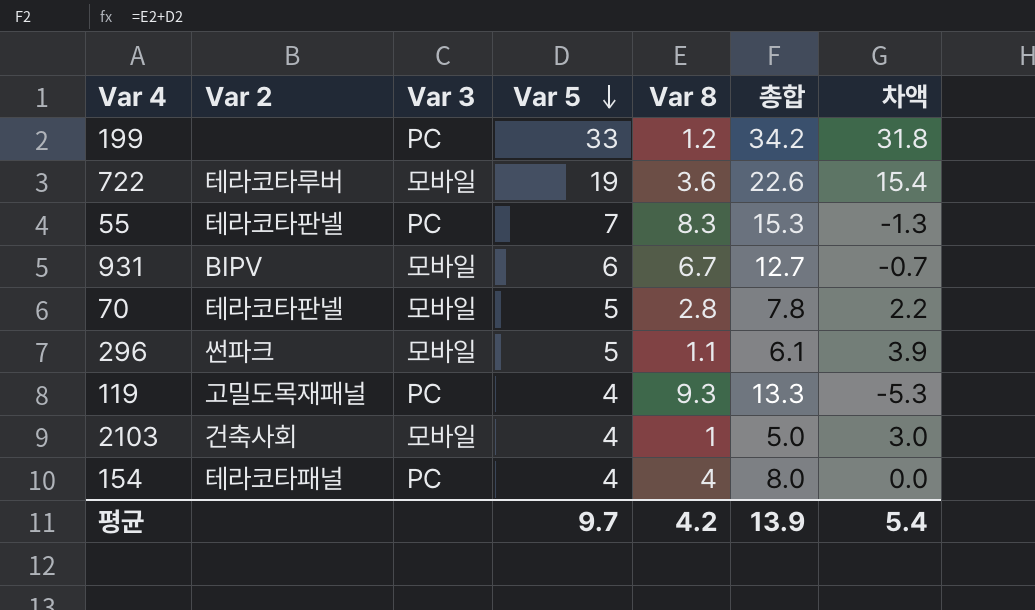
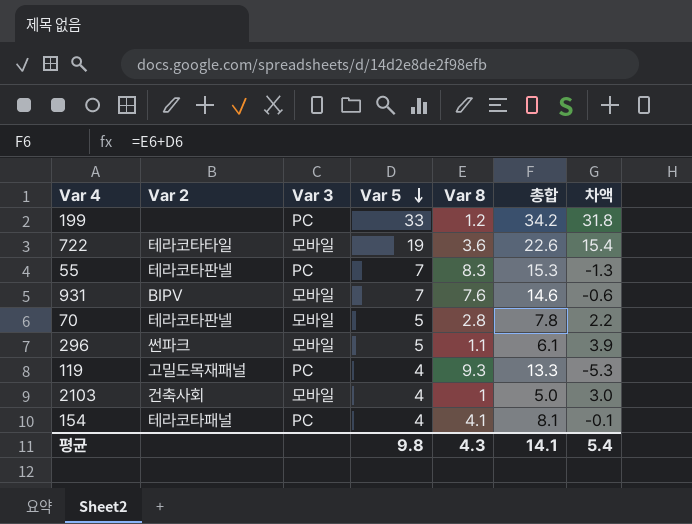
722 | Var 2: 테라코타루버 -> 테라코타타일
931 | Var 5: 6 -> 7
931 | Var 8: 6.7 -> 7.6
931 | 총합: 12.7 -> 14.6
931 | 차액: -0.7 -> -0.6
154 | Var 8: 4 -> 4.1
154 | 총합: 8.0 -> 8.1
154 | 차액: 0.0 -> -0.1
평균 | Var 5: 9.7 -> 9.8
평균 | Var 8: 4.2 -> 4.3
평균 | 총합: 13.9 -> 14.1

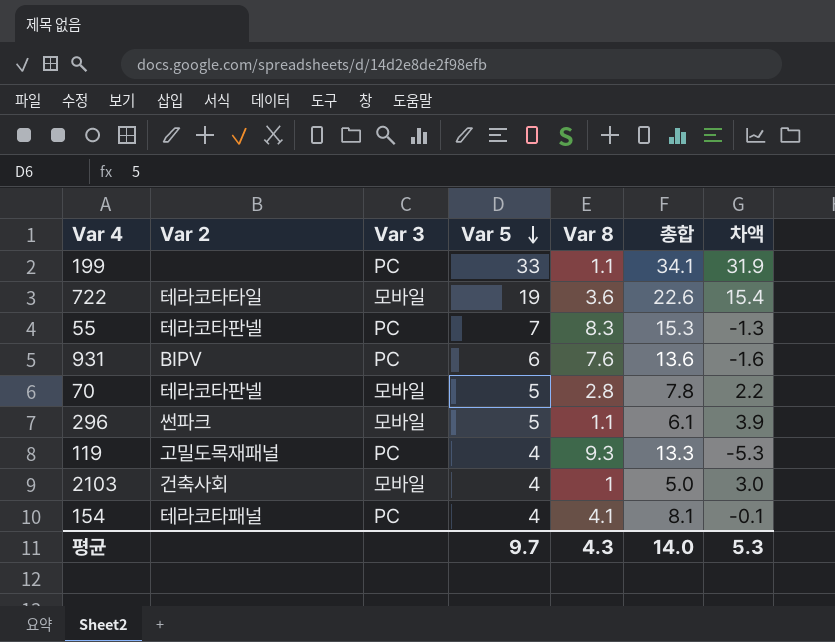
199 | Var 8: 1.2 -> 1.1
199 | 총합: 34.2 -> 34.1
199 | 차액: 31.8 -> 31.9
931 | Var 3: 모바일 -> PC
931 | Var 5: 7 -> 6
931 | 총합: 14.6 -> 13.6
931 | 차액: -0.6 -> -1.6
평균 | Var 5: 9.8 -> 9.7
평균 | 총합: 14.1 -> 14.0
평균 | 차액: 5.4 -> 5.3

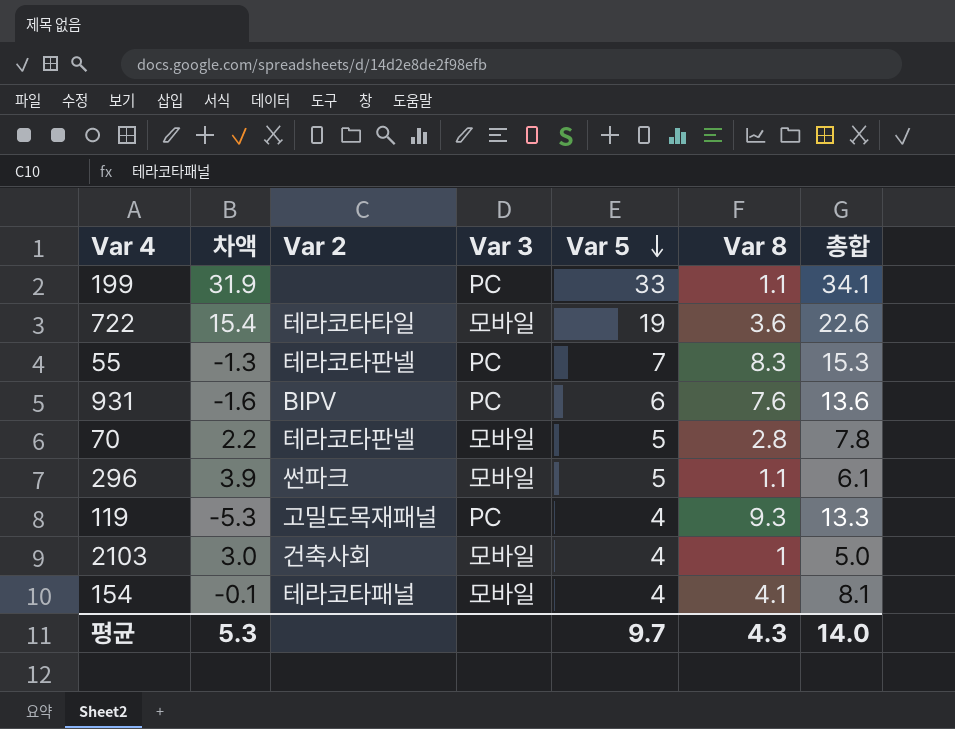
column 차액 | position: 7 -> 2
154 | Var 3: PC -> 모바일

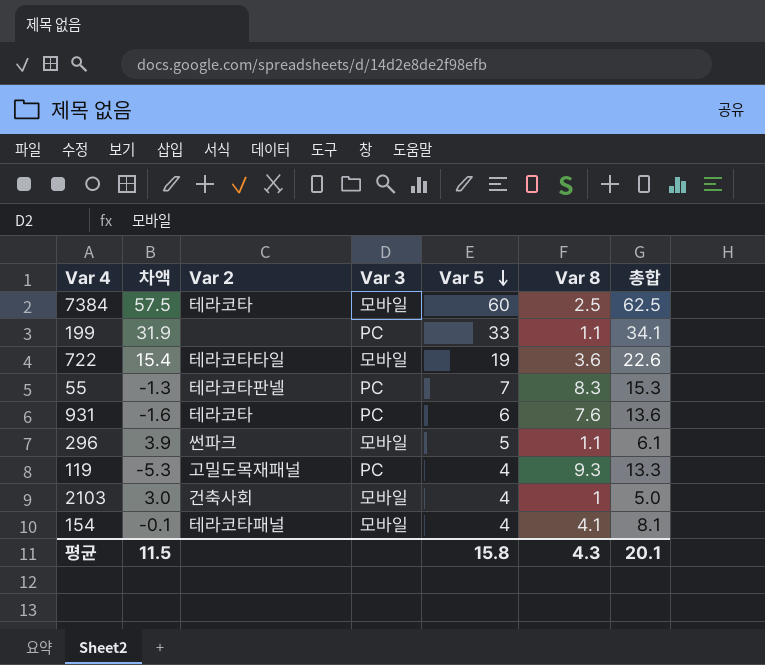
row 70: 2.2 | 테라코타판넬 | 모바일 | 5 | 2.8 | 7.8 -> none
row 7384: none -> 57.5 | 테라코타 | 모바일 | 60 | 2.5 | 62.5
931 | Var 2: BIPV -> 테라코타
평균 | 차액: 5.3 -> 11.5
평균 | Var 5: 9.7 -> 15.8
평균 | 총합: 14.0 -> 20.1

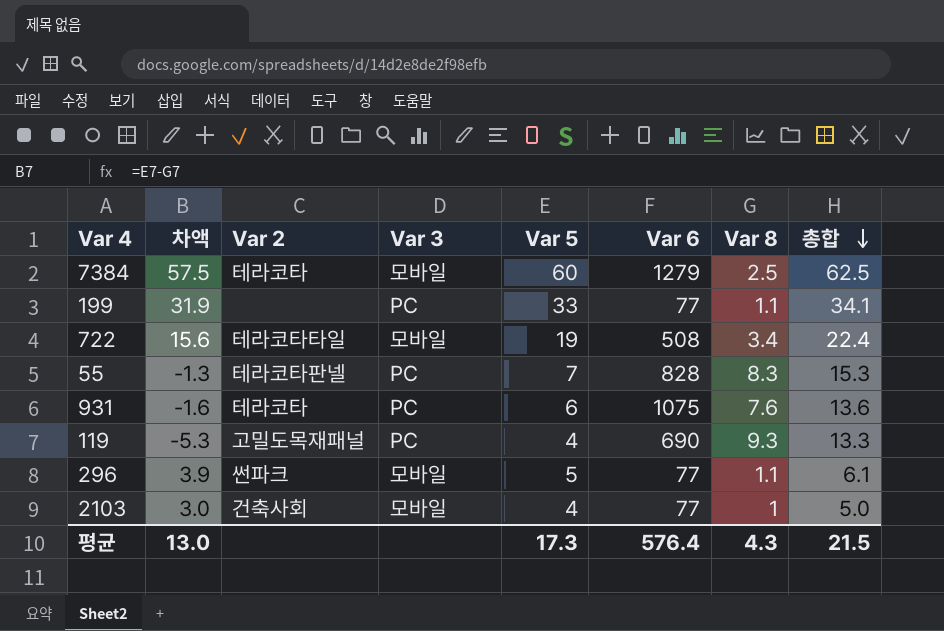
row order: Var 5 descending -> 총합 descending
column Var 6 | position: none -> 6
row 154: -0.1 | 테라코타패널 | 모바일 | 4 | 4.1 | 8.1 -> none
722 | 차액: 15.4 -> 15.6
722 | Var 8: 3.6 -> 3.4
722 | 총합: 22.6 -> 22.4
평균 | 차액: 11.5 -> 13.0
평균 | Var 5: 15.8 -> 17.3
평균 | 총합: 20.1 -> 21.5

